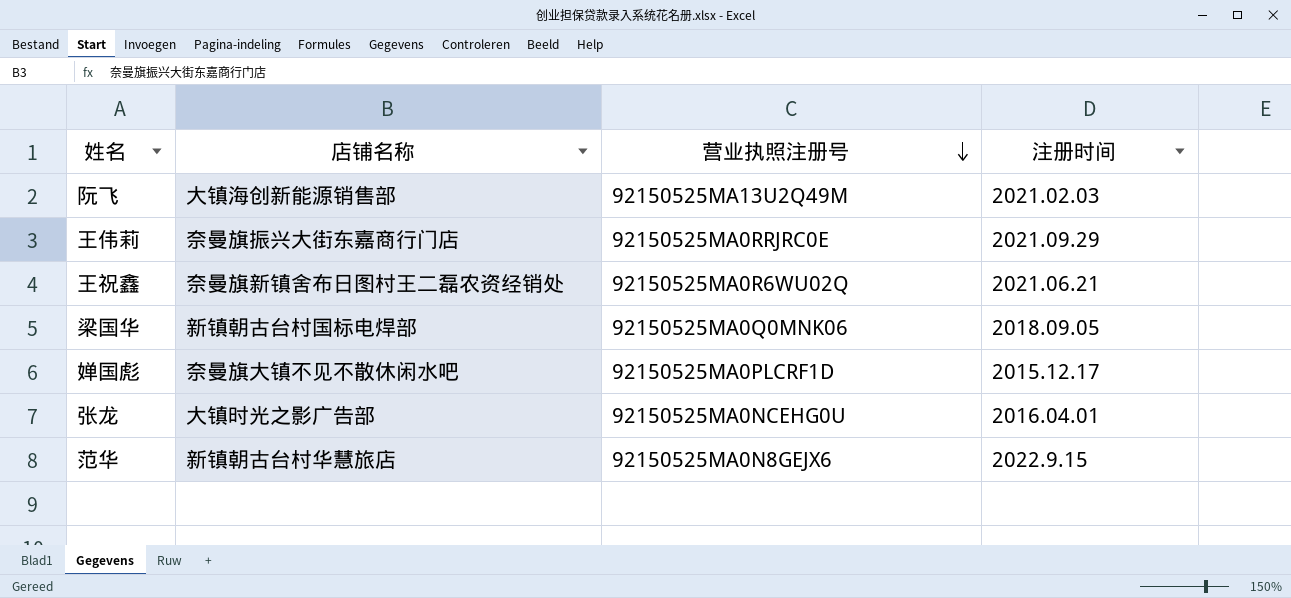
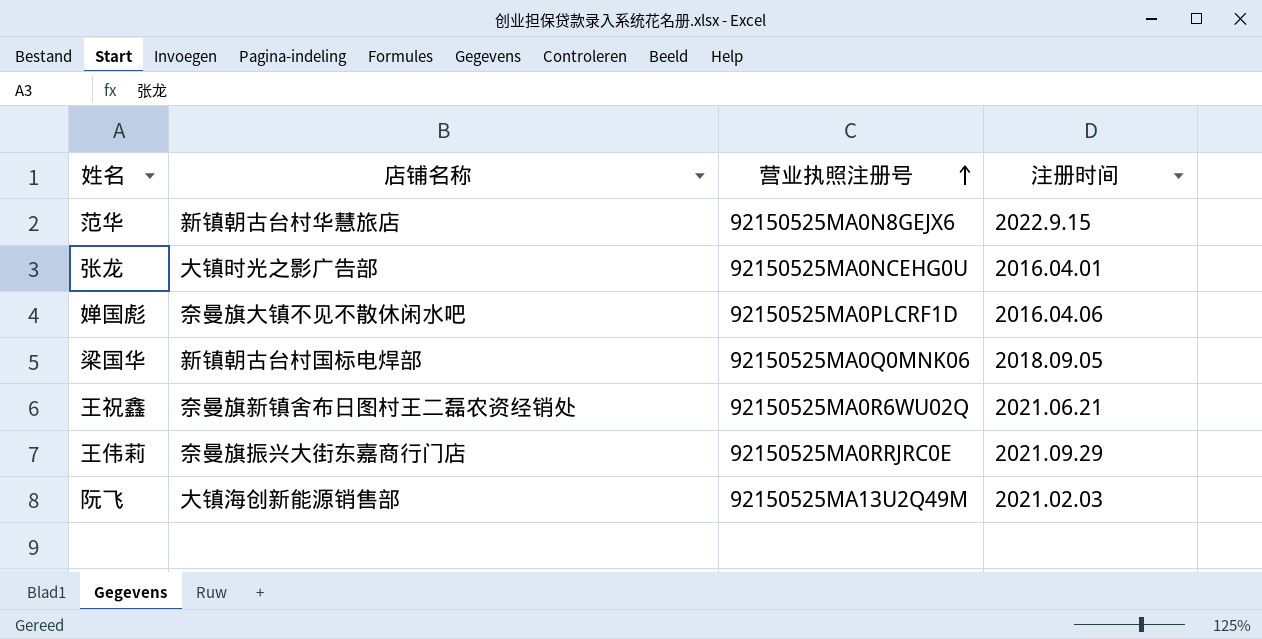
row order: 营业执照注册号 descending -> 营业执照注册号 ascending
婵国彪 | 注册时间: 2015.12.17 -> 2016.04.06

